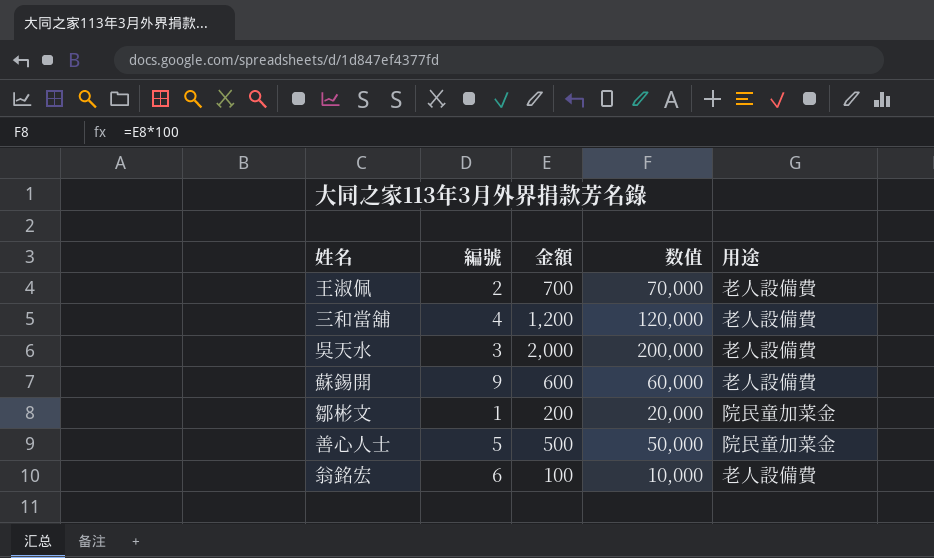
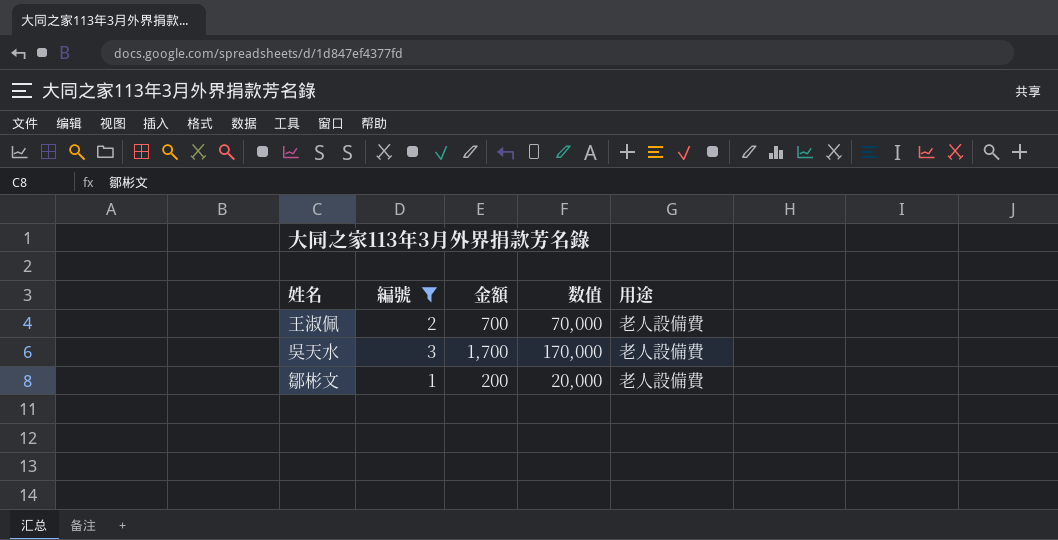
filter: none -> 編號 <= 3
吳天水 | 金額: 2,000 -> 1,700
吳天水 | 数值: 200,000 -> 170,000
鄒彬文 | 用途: 院民童加菜金 -> 老人設備費

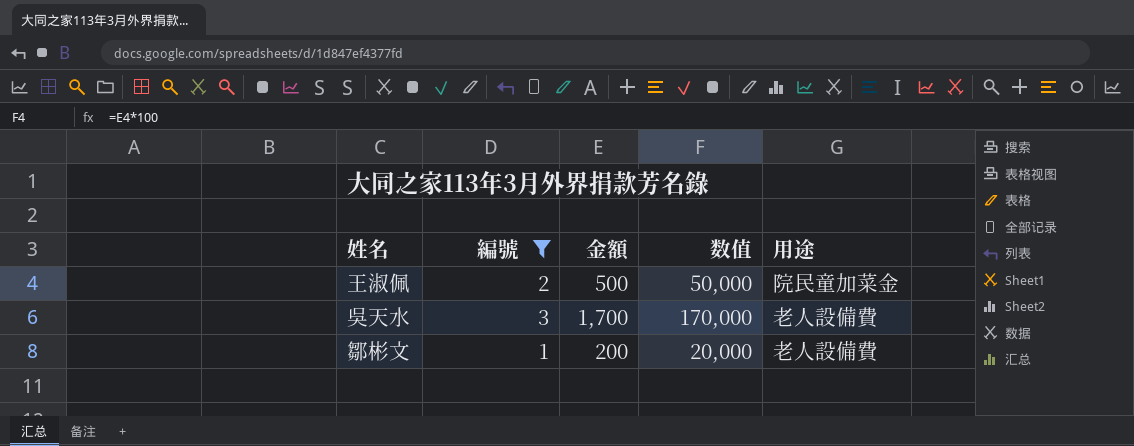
王淑佩 | 金額: 700 -> 500
王淑佩 | 数值: 70,000 -> 50,000
王淑佩 | 用途: 老人設備費 -> 院民童加菜金

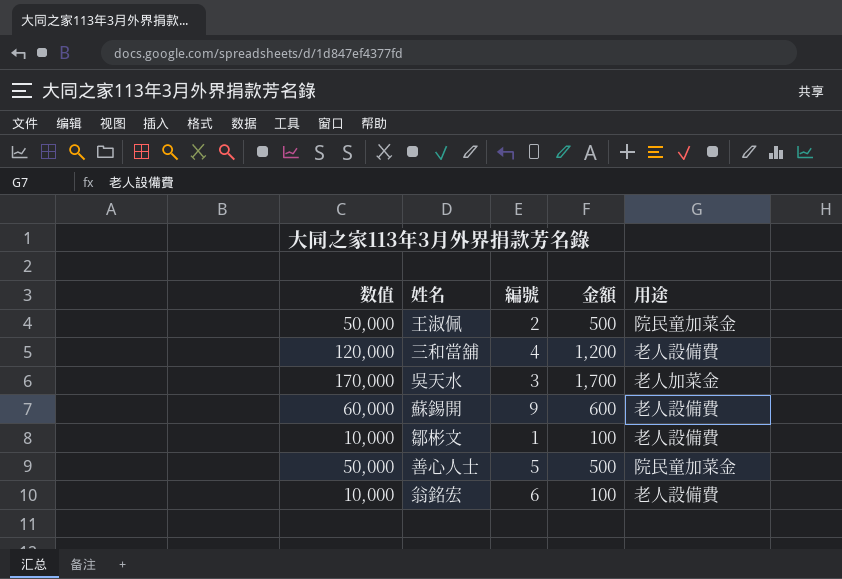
filter: 編號 <= 3 -> none
column 数值 | position: 4 -> 1
吳天水 | 用途: 老人設備費 -> 老人加菜金
鄒彬文 | 数值: 20,000 -> 10,000
鄒彬文 | 金額: 200 -> 100

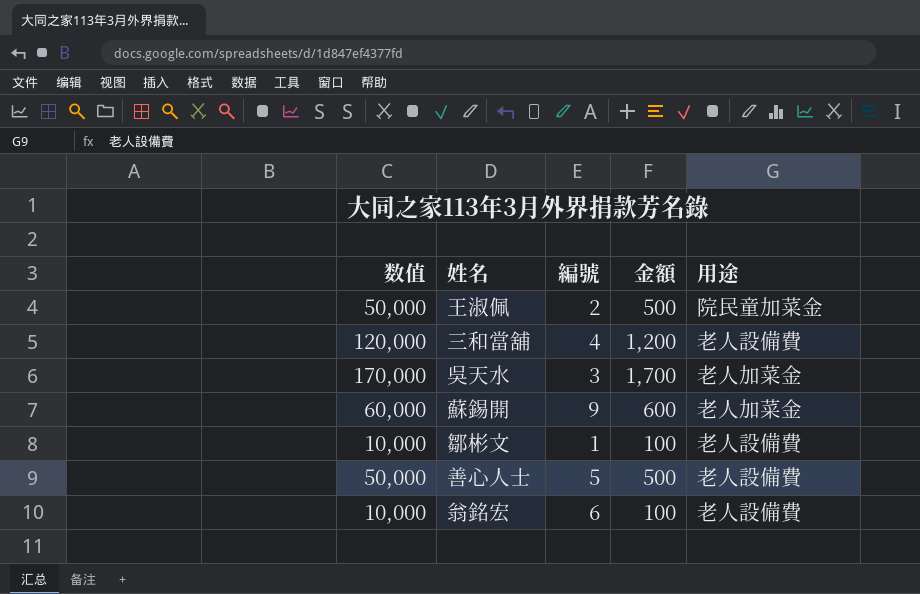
蘇錫開 | 用途: 老人設備費 -> 老人加菜金
善心人士 | 用途: 院民童加菜金 -> 老人設備費

